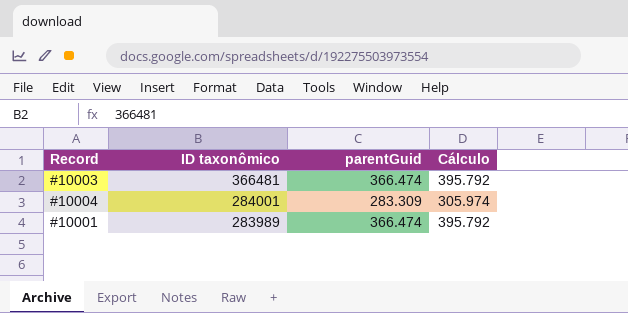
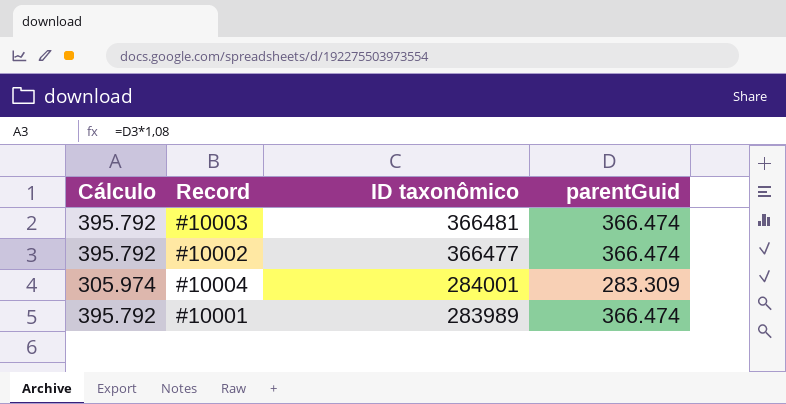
column Cálculo | position: 4 -> 1
row #10002: none -> 395.792 | 366477 | 366.474

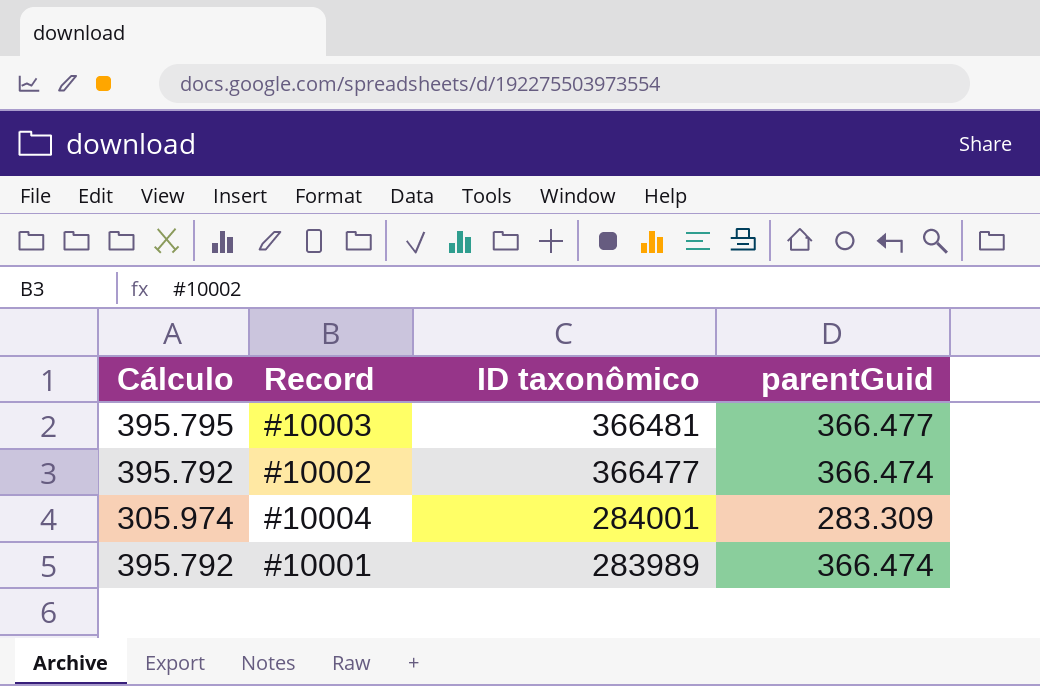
#10003 | Cálculo: 395.792 -> 395.795
#10003 | parentGuid: 366.474 -> 366.477

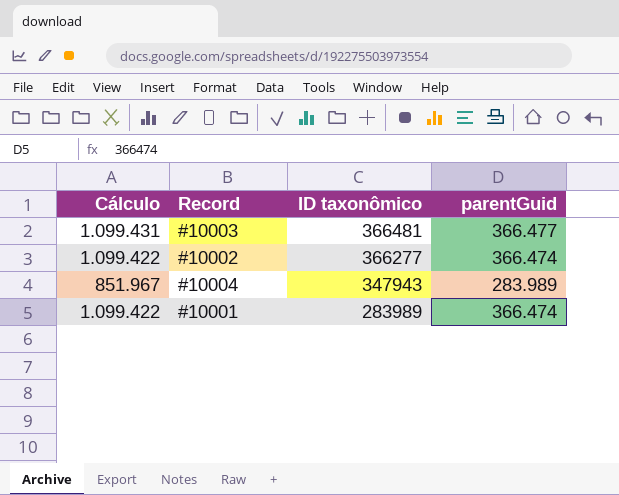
column Cálculo | formula: [parentGuid] * 1,08 -> [parentGuid] * 3
#10002 | ID taxonômico: 366477 -> 366277
#10004 | ID taxonômico: 284001 -> 347943
#10004 | parentGuid: 283.309 -> 283.989

